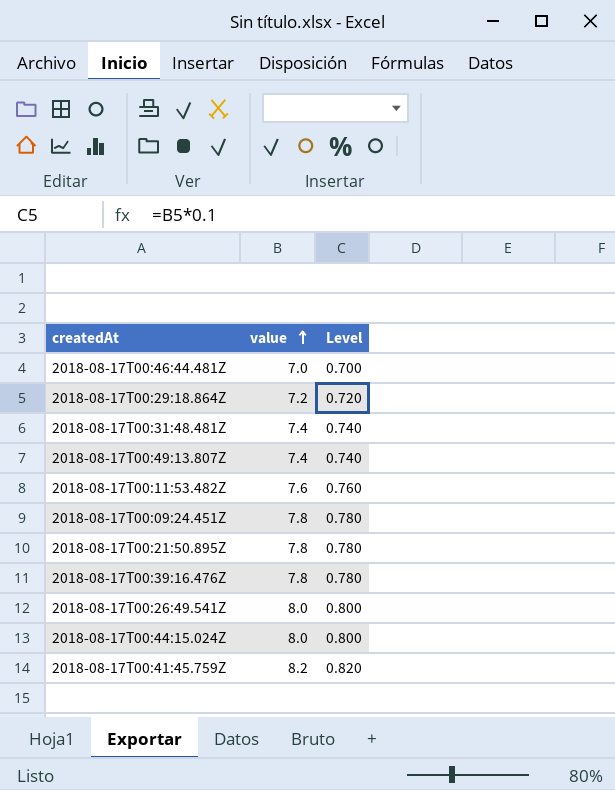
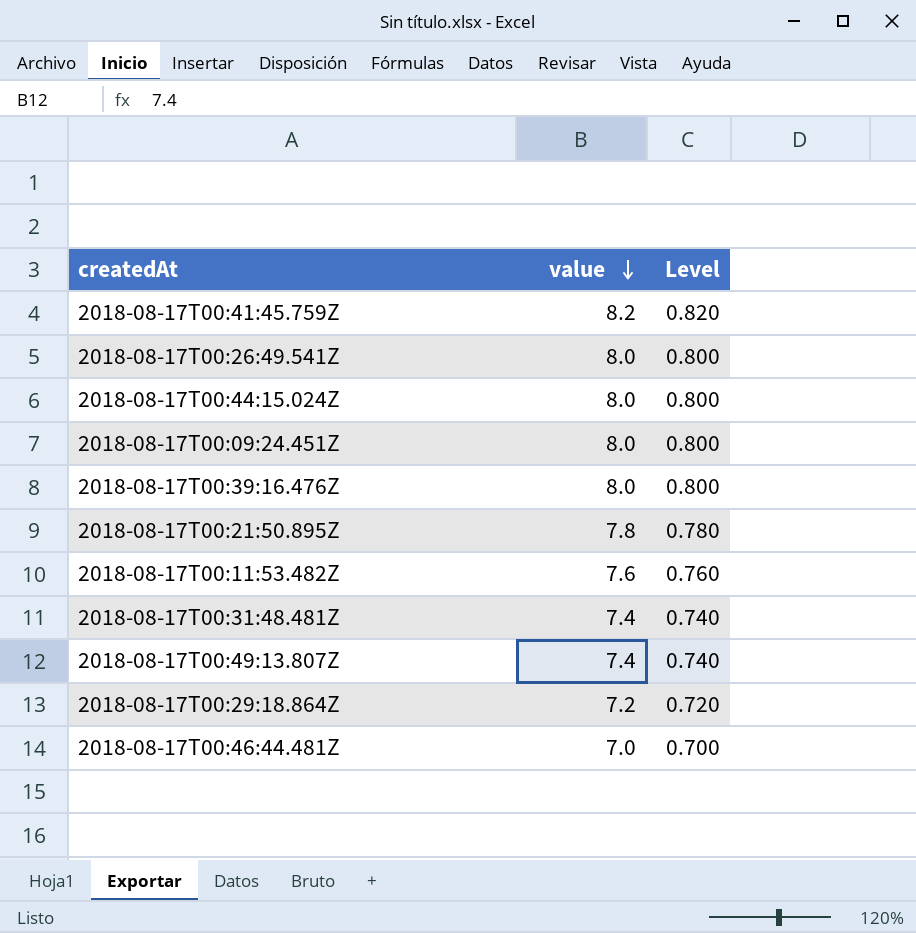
row order: value ascending -> value descending
2018-08-17T00:09:24.451Z | value: 7.8 -> 8.0
2018-08-17T00:09:24.451Z | Level: 0.780 -> 0.800
2018-08-17T00:39:16.476Z | value: 7.8 -> 8.0
2018-08-17T00:39:16.476Z | Level: 0.780 -> 0.800

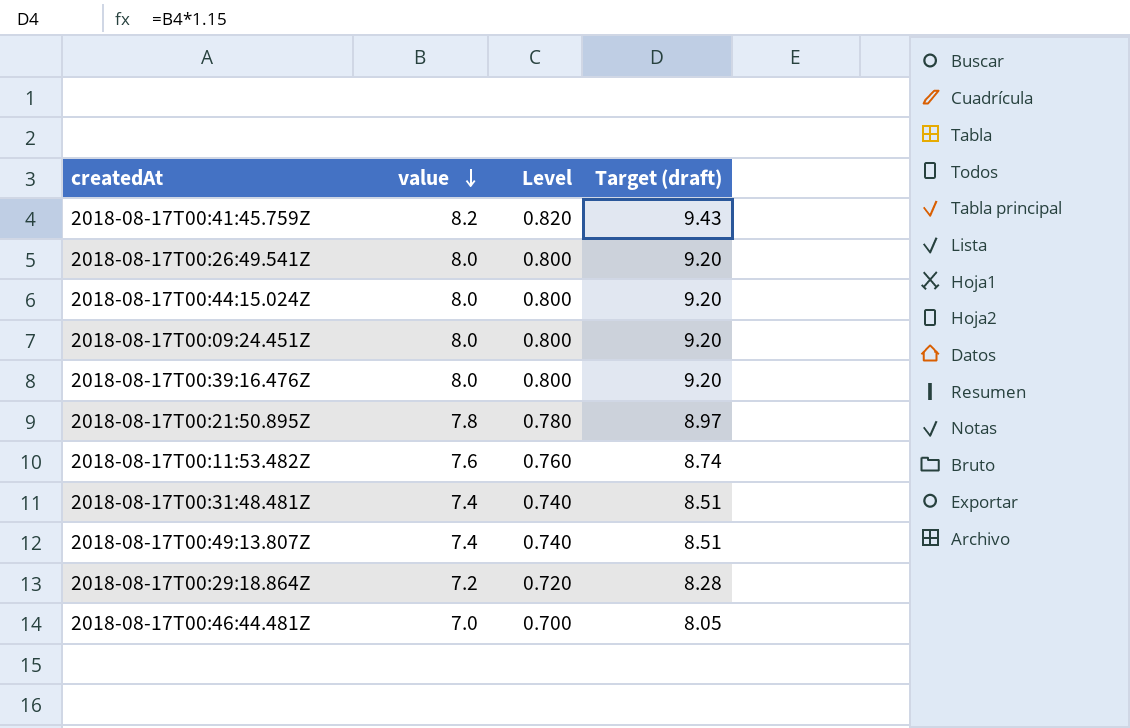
column Target (draft) | formula: none -> [value] * 1.15

